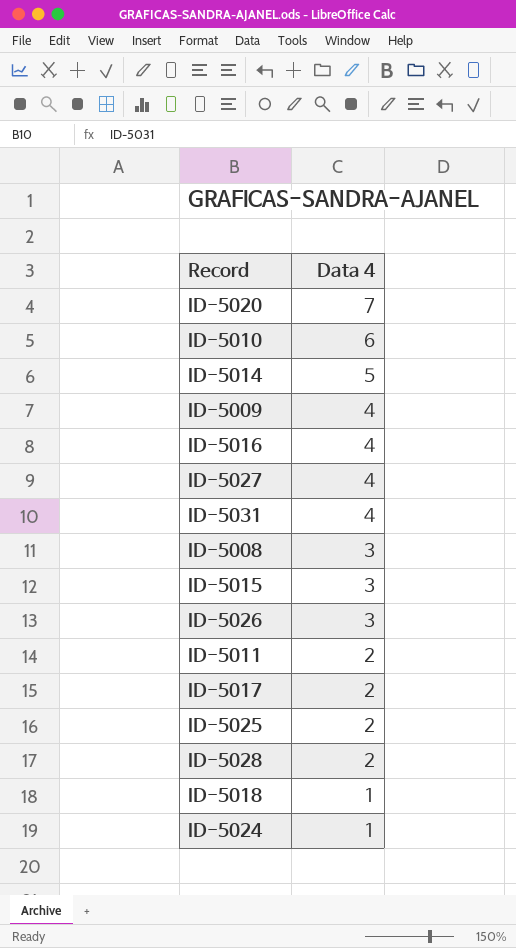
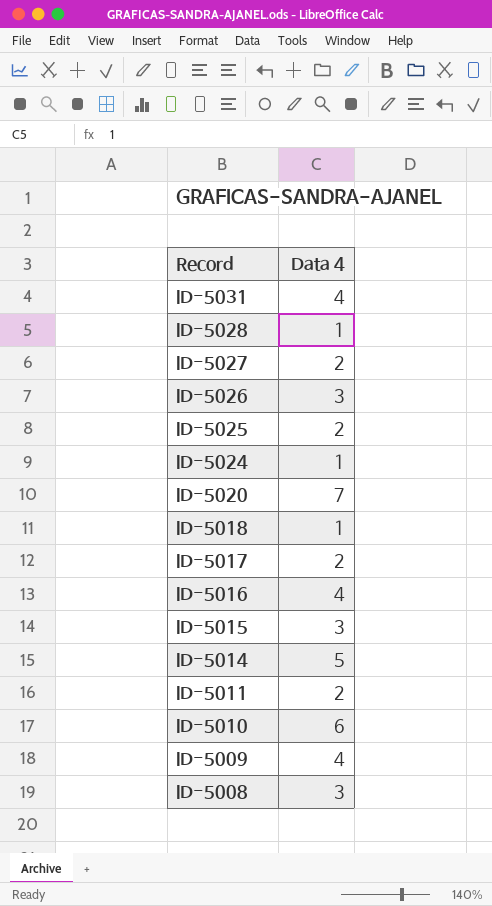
row order: Data 4 descending -> Record descending
ID-5028 | Data 4: 2 -> 1
ID-5027 | Data 4: 4 -> 2

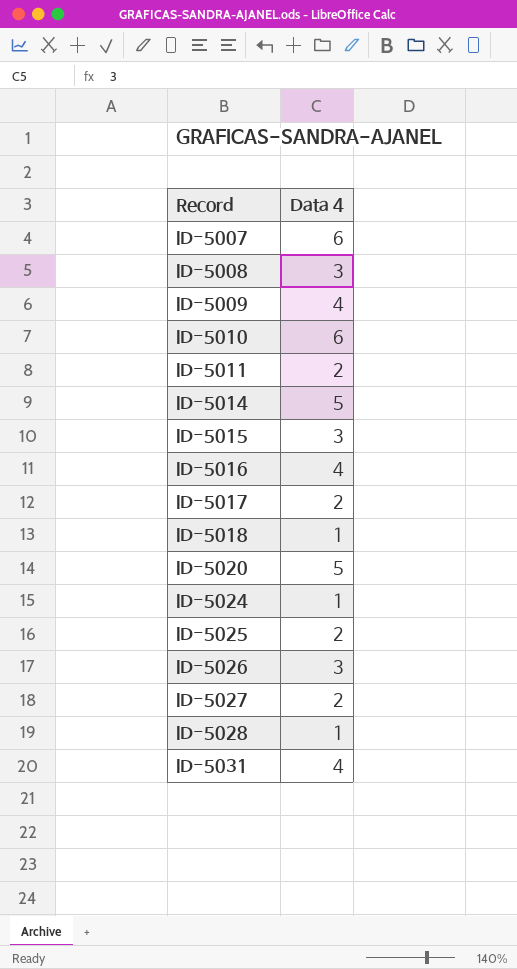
row order: Record descending -> Record ascending
row ID-5007: none -> 6
ID-5020 | Data 4: 7 -> 5

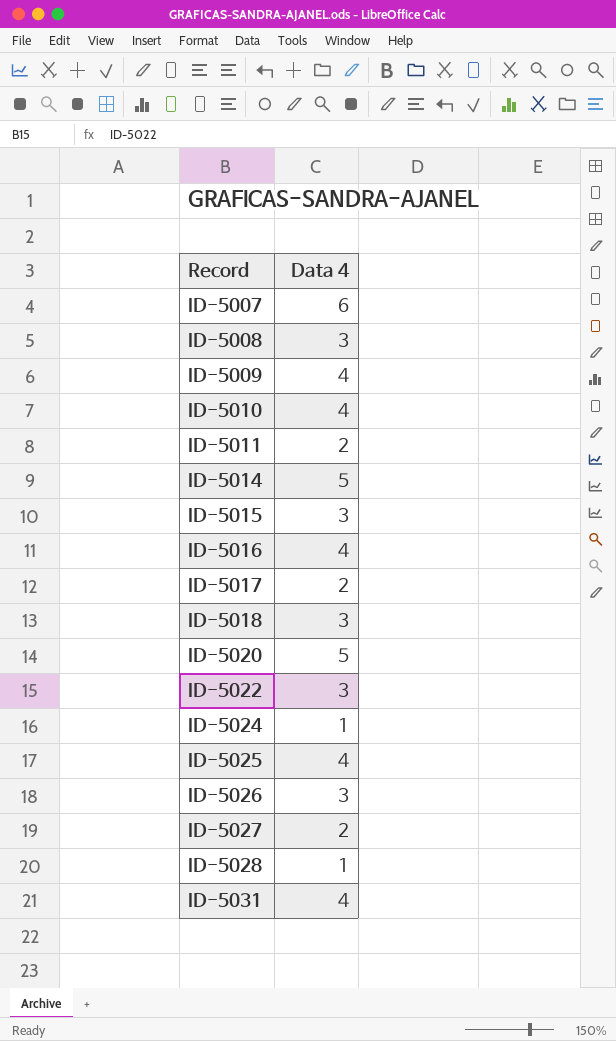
ID-5010 | Data 4: 6 -> 4
ID-5018 | Data 4: 1 -> 3
row ID-5022: none -> 3
ID-5025 | Data 4: 2 -> 4

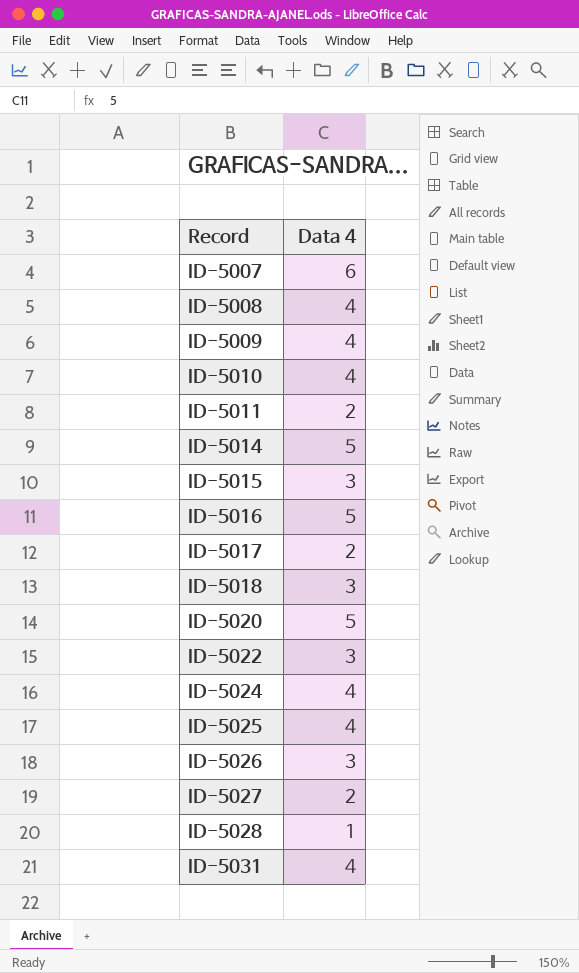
ID-5008 | Data 4: 3 -> 4
ID-5016 | Data 4: 4 -> 5
ID-5024 | Data 4: 1 -> 4

